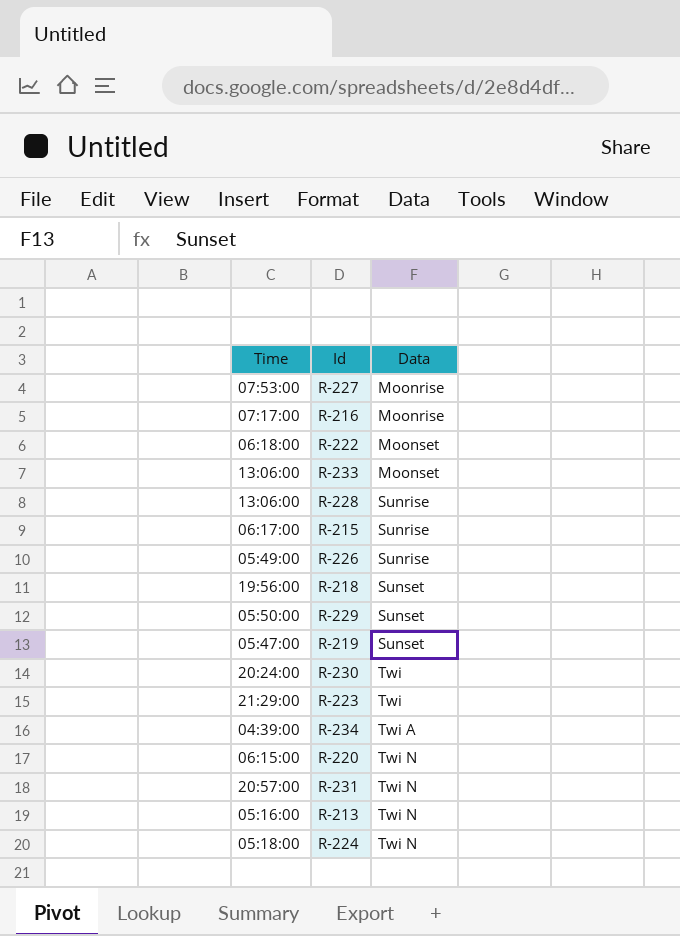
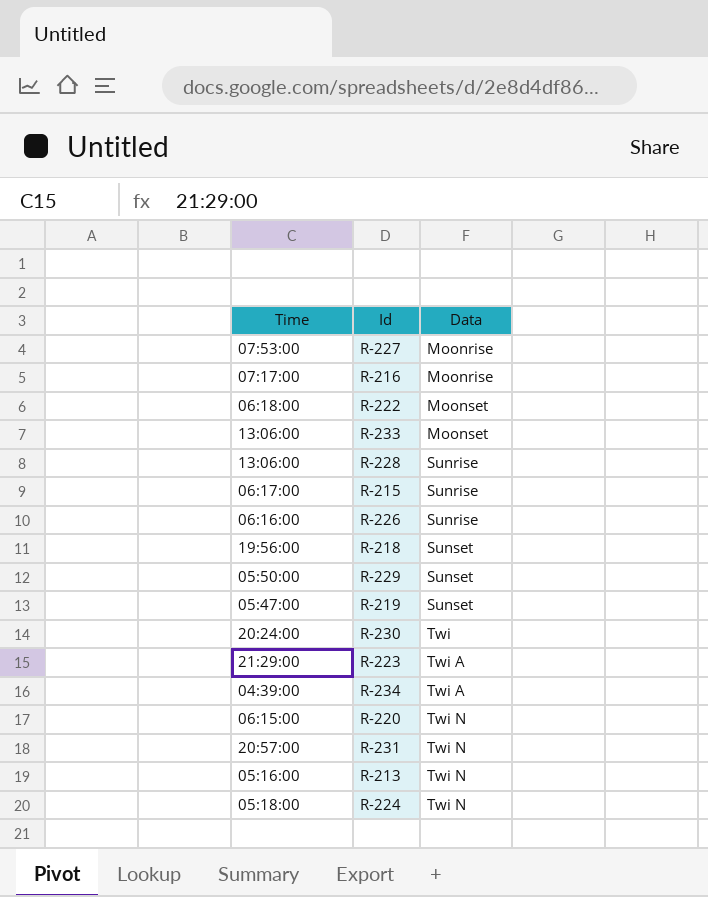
R-226 | Time: 05:49:00 -> 06:16:00
R-223 | Data: Twi -> Twi A

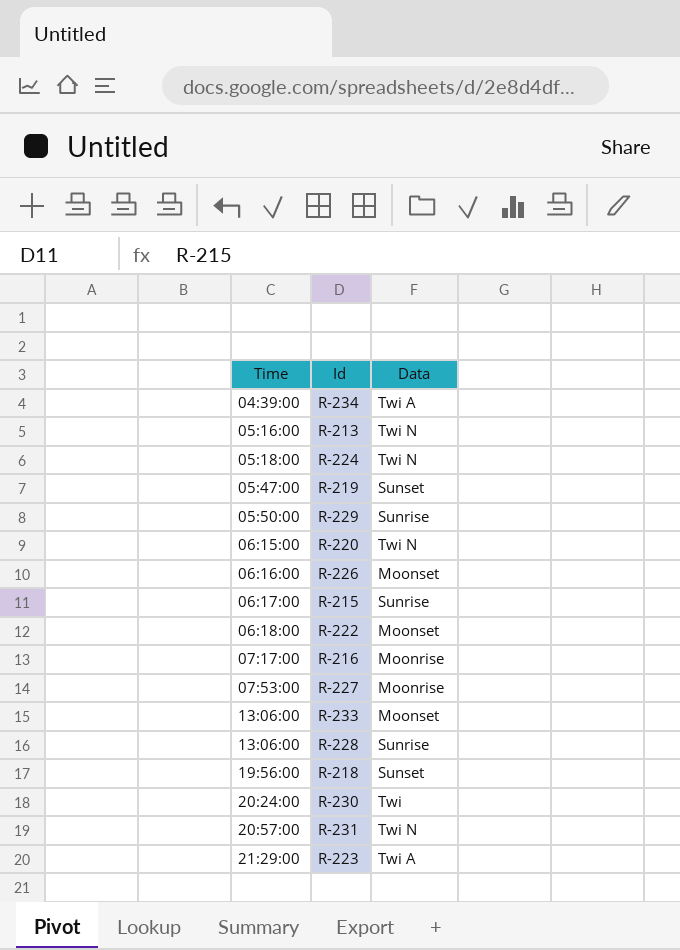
row order: Data ascending -> Time ascending
R-229 | Data: Sunset -> Sunrise
R-226 | Data: Sunrise -> Moonset

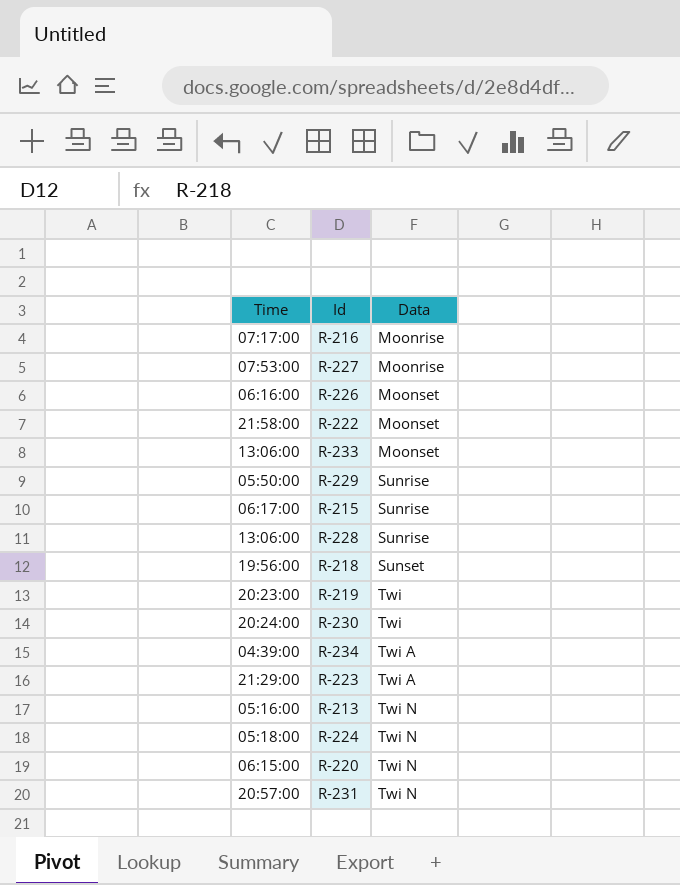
row order: Time ascending -> Data ascending
R-222 | Time: 06:18:00 -> 21:58:00
R-219 | Time: 05:47:00 -> 20:23:00
R-219 | Data: Sunset -> Twi

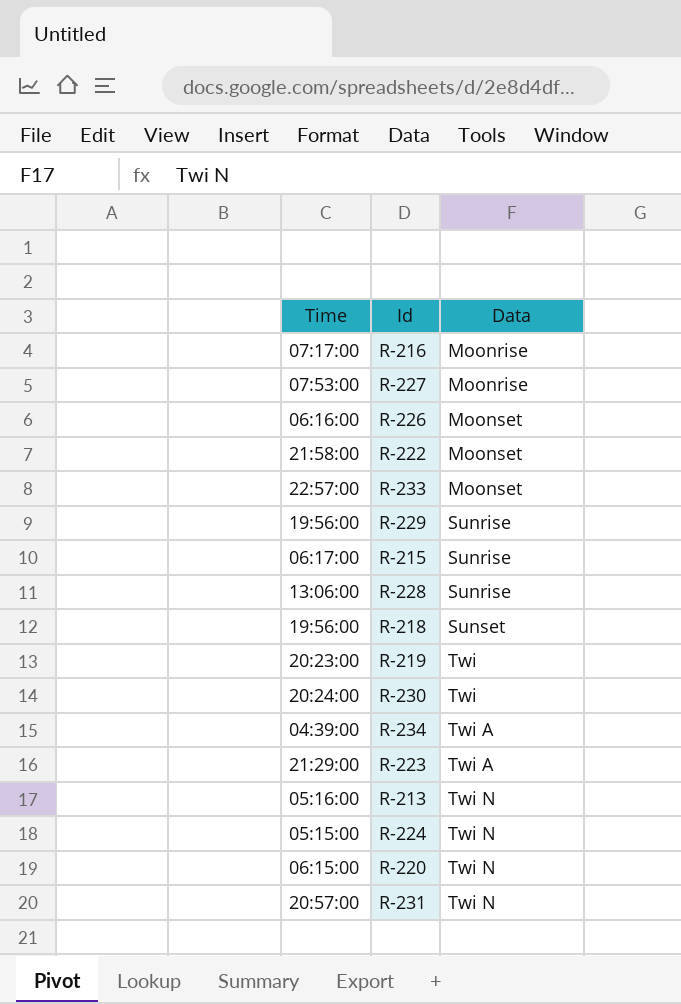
R-233 | Time: 13:06:00 -> 22:57:00
R-229 | Time: 05:50:00 -> 19:56:00
R-224 | Time: 05:18:00 -> 05:15:00

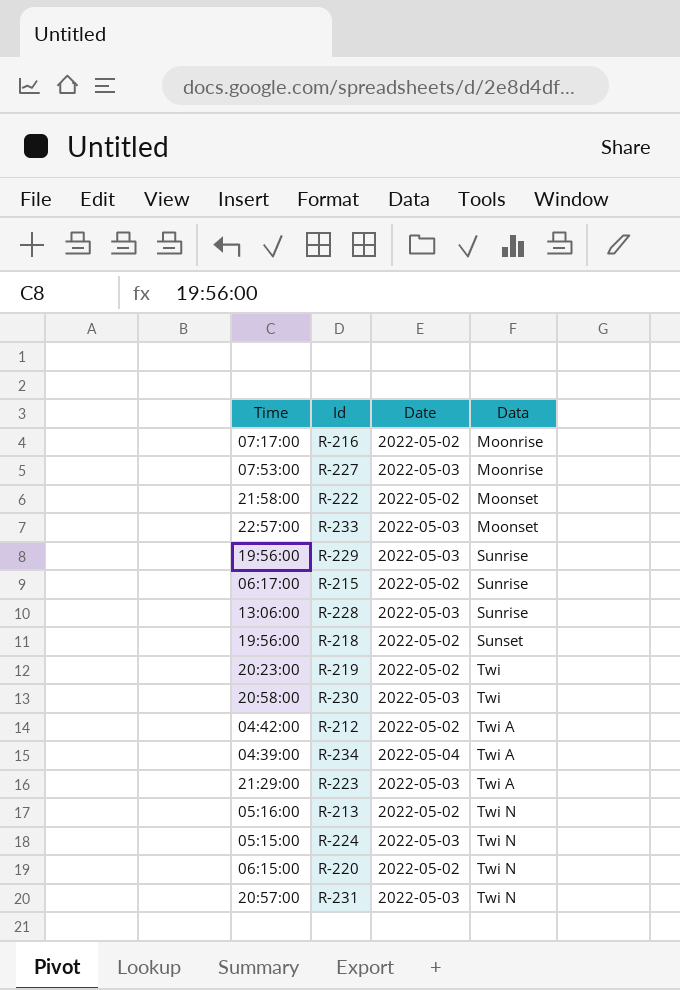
column Date | position: none -> 3
row R-226: 06:16:00 | Moonset -> none
R-230 | Time: 20:24:00 -> 20:58:00
row R-212: none -> 04:42:00 | 2022-05-02 | Twi A

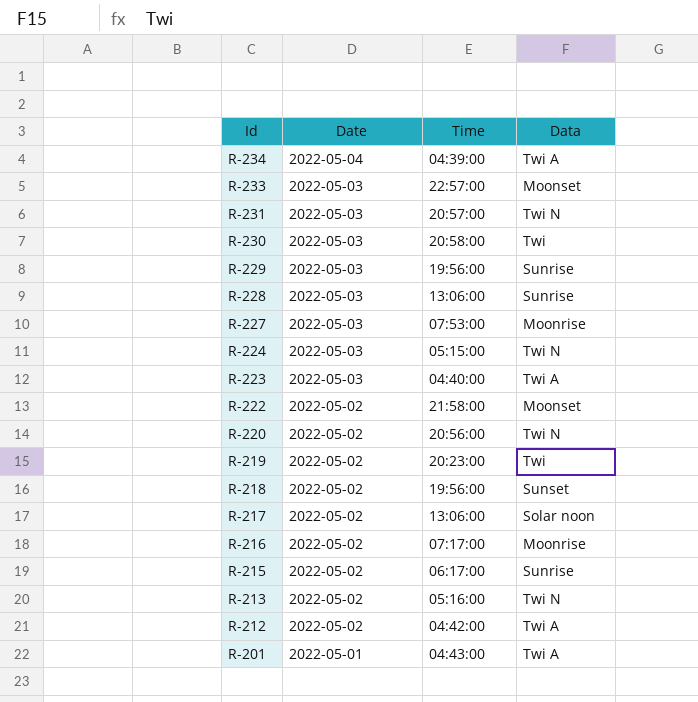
row order: Data ascending -> Id descending
column Time | position: 1 -> 3
R-223 | Time: 21:29:00 -> 04:40:00
R-220 | Time: 06:15:00 -> 20:56:00
row R-217: none -> 2022-05-02 | 13:06:00 | Solar noon
row R-201: none -> 2022-05-01 | 04:43:00 | Twi A

